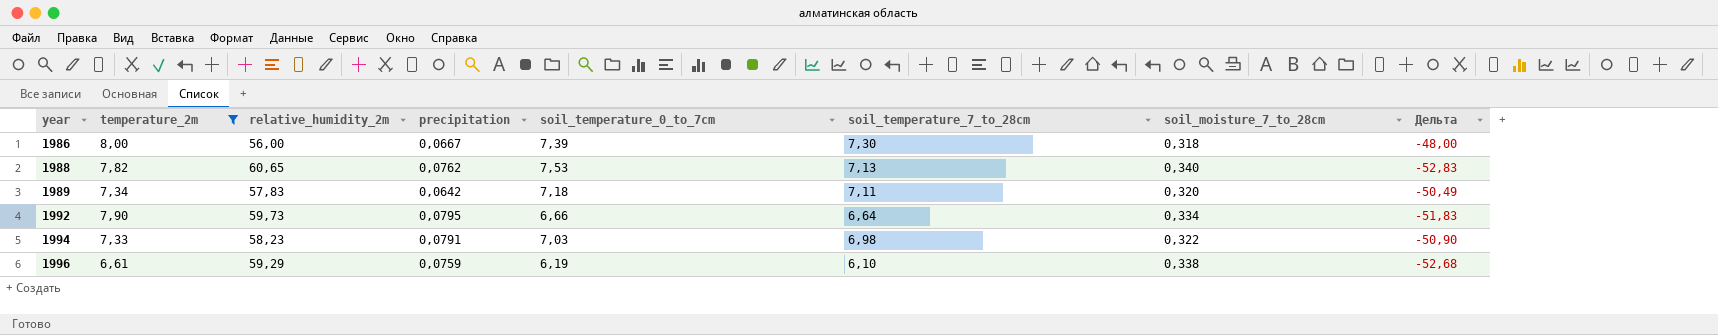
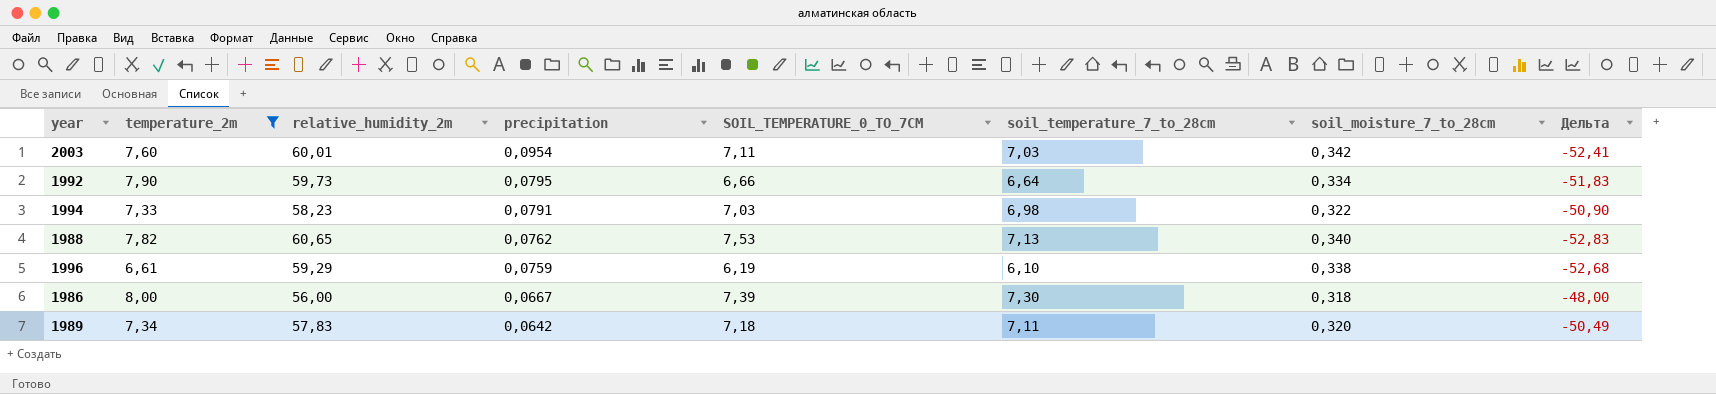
row order: year ascending -> precipitation descending
column name: soil_temperature_0_to_7cm -> SOIL_TEMPERATURE_0_TO_7CM
row 2003: none -> 7,60 | 60,01 | 0,0954 | 7,11 | 7,03 | 0,342 | -52,41

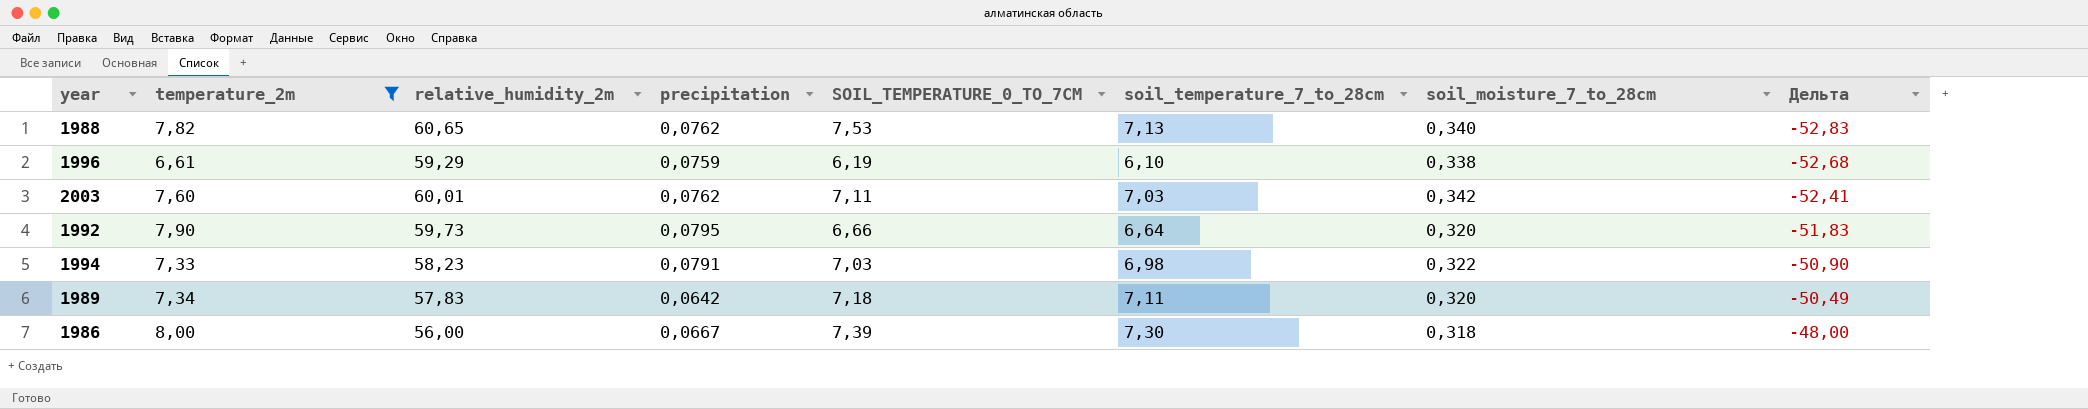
row order: precipitation descending -> Дельта ascending
2003 | precipitation: 0,0954 -> 0,0762
1992 | soil_moisture_7_to_28cm: 0,334 -> 0,320

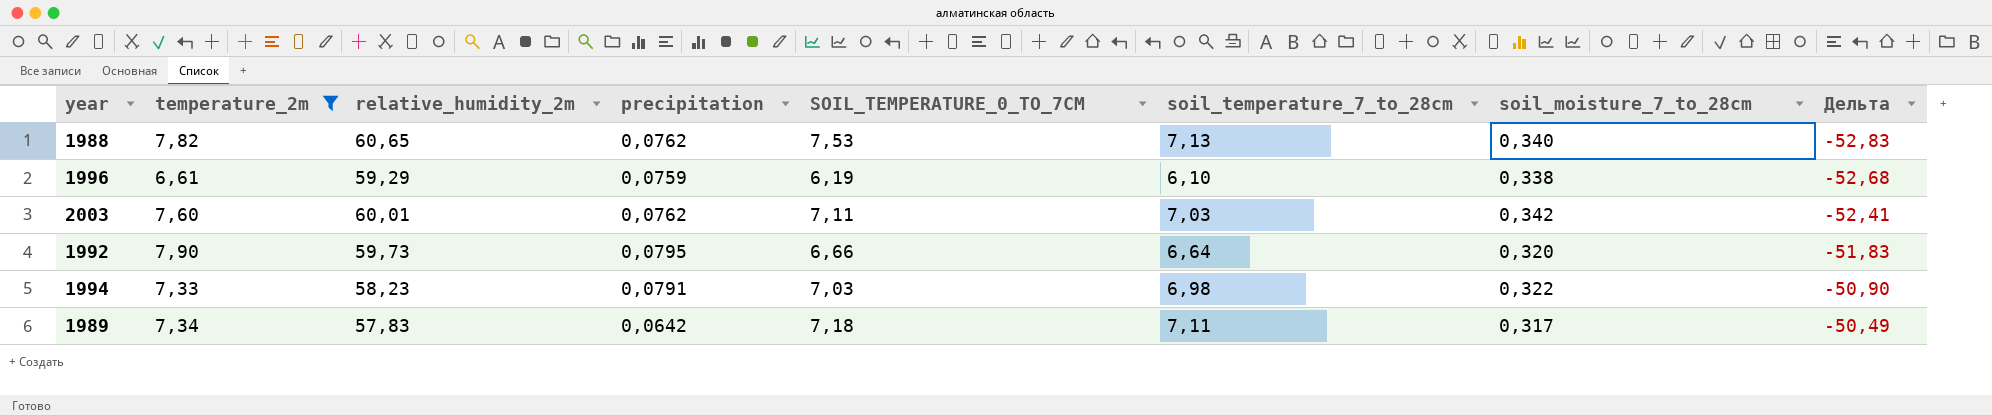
row 1986: 8,00 | 56,00 | 0,0667 | 7,39 | 7,30 | 0,318 | -48,00 -> none
1989 | soil_moisture_7_to_28cm: 0,320 -> 0,317

